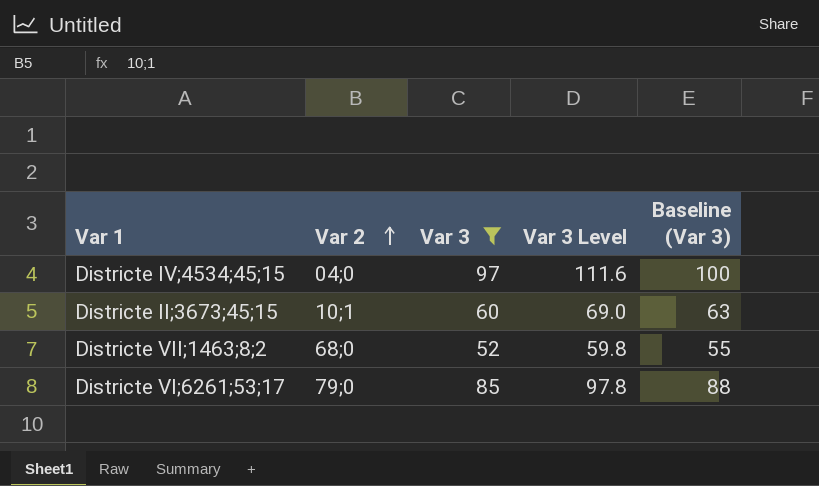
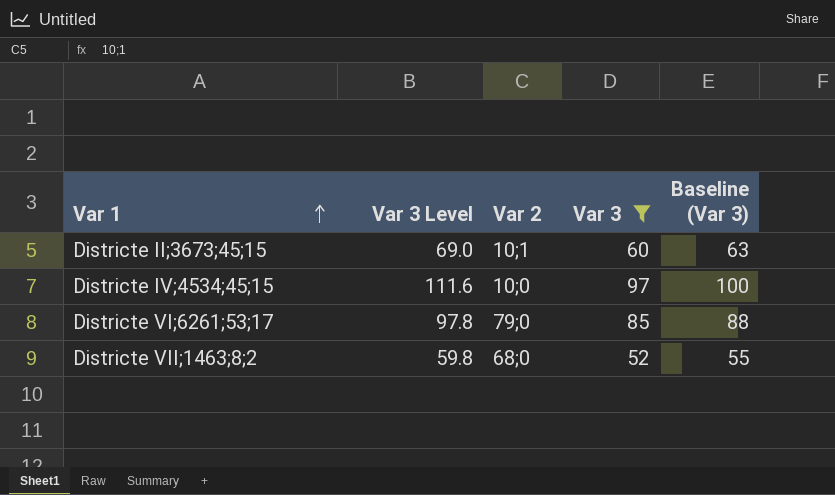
row order: Var 2 ascending -> Var 1 ascending
column Var 3 Level | position: 4 -> 2
Districte IV;4534;45;15 | Var 2: 04;0 -> 10;0

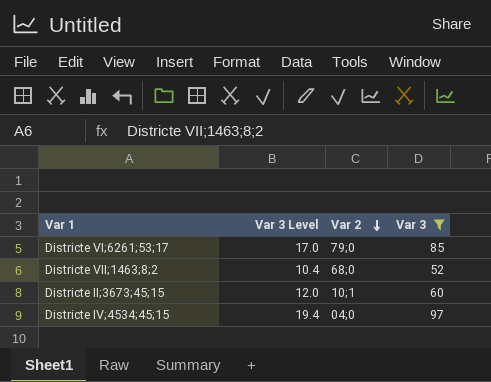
row order: Var 1 ascending -> Var 2 descending
column Baseline (Var 3) | formula: [Var 3] + 3 -> none
column Var 3 Level | formula: [Var 3] * 1.15 -> [Var 3] * 0.2
Districte IV;4534;45;15 | Var 2: 10;0 -> 04;0

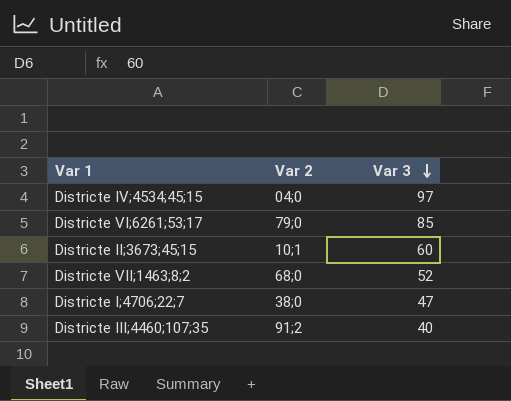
filter: Var 3 >= 52 -> none
row order: Var 2 descending -> Var 3 descending
column Var 3 Level | formula: [Var 3] * 0.2 -> none

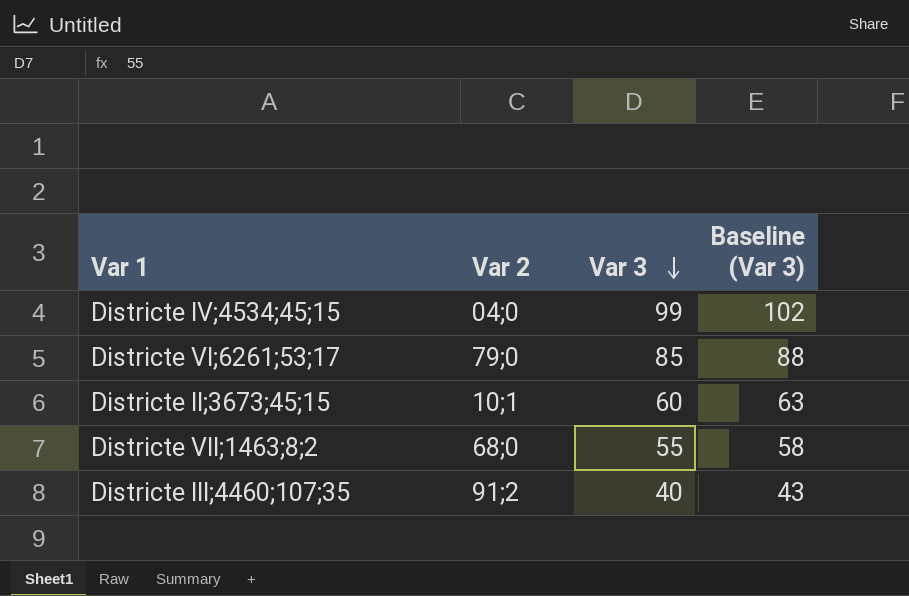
column Baseline (Var 3) | formula: none -> [Var 3] + 3
row Districte I;4706;22;7: 38;0 | 47 -> none
Districte IV;4534;45;15 | Var 3: 97 -> 99
Districte VII;1463;8;2 | Var 3: 52 -> 55

